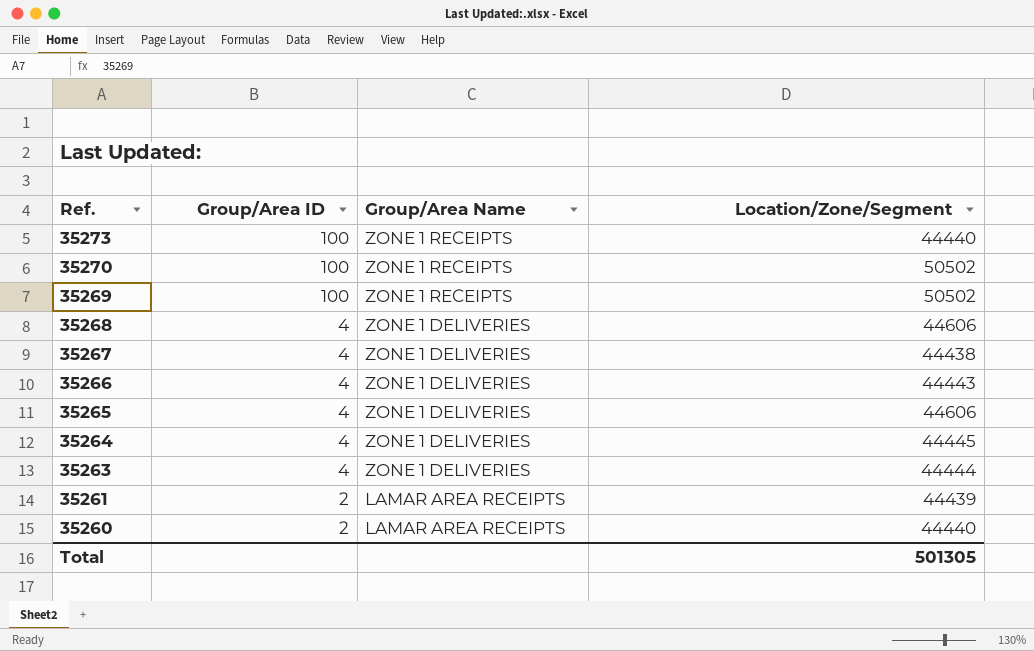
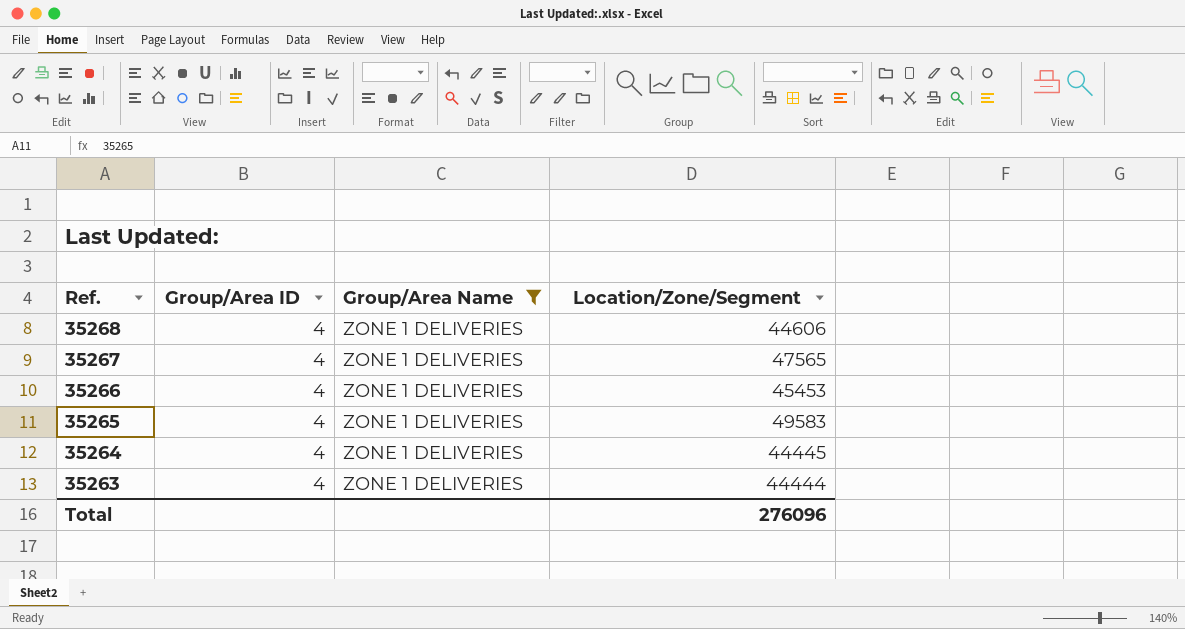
filter: none -> Group/Area Name = ZONE 1 DELIVERIES
35267 | Location/Zone/Segment: 44438 -> 47565
35266 | Location/Zone/Segment: 44443 -> 45453
35265 | Location/Zone/Segment: 44606 -> 49583
Total | Location/Zone/Segment: 501305 -> 276096

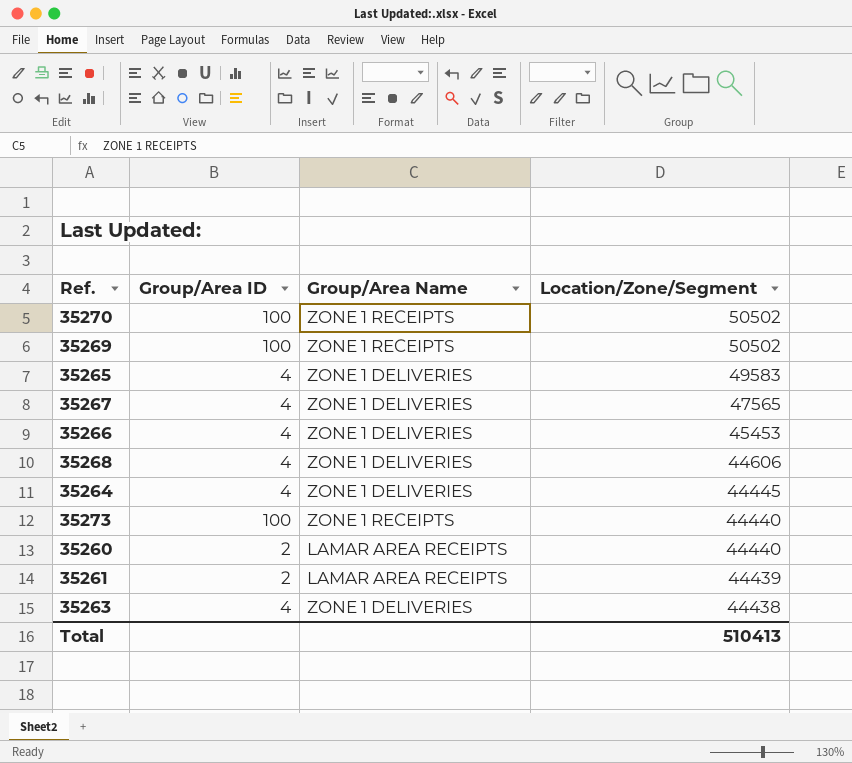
filter: Group/Area Name = ZONE 1 DELIVERIES -> none
row order: Ref. descending -> Location/Zone/Segment descending
35263 | Location/Zone/Segment: 44444 -> 44438
Total | Location/Zone/Segment: 276096 -> 510413

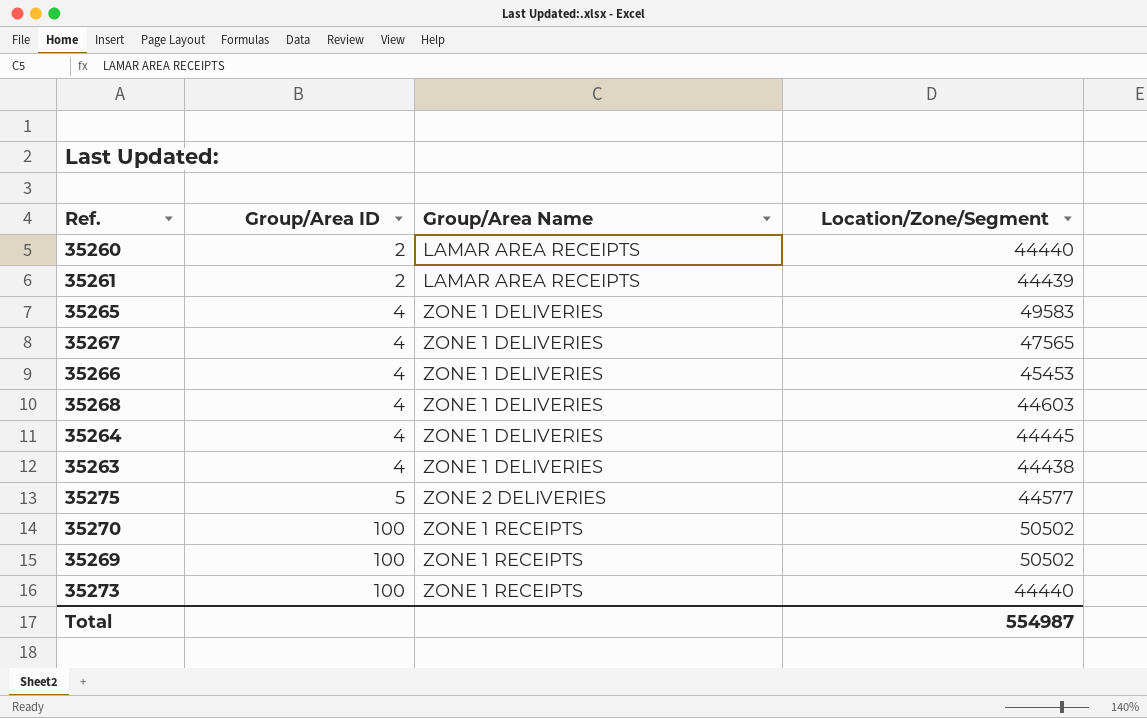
row order: Location/Zone/Segment descending -> Group/Area ID ascending
35268 | Location/Zone/Segment: 44606 -> 44603
row 35275: none -> 5 | ZONE 2 DELIVERIES | 44577
Total | Location/Zone/Segment: 510413 -> 554987

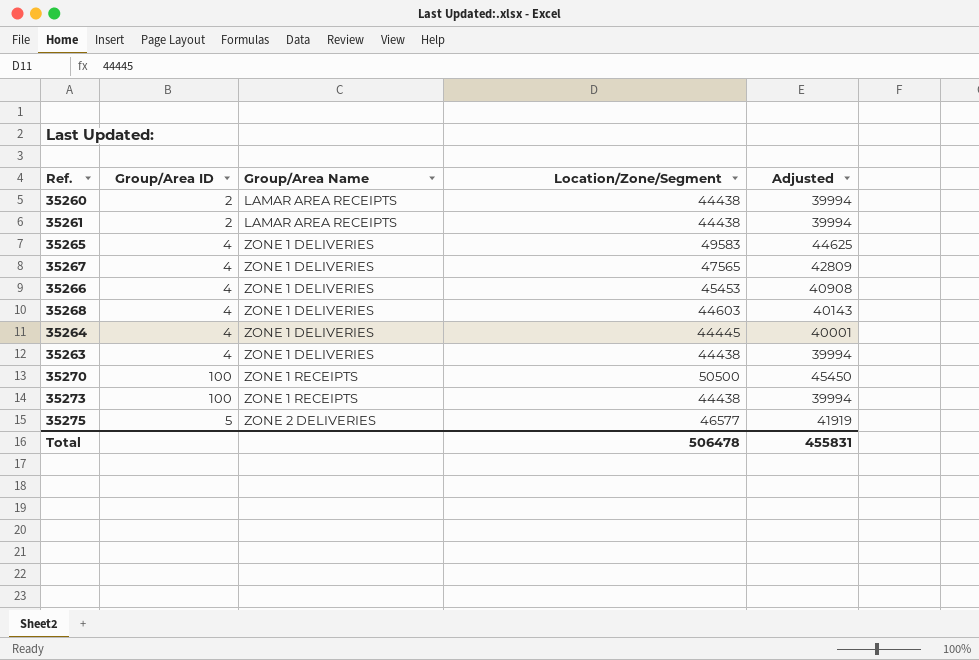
row order: Group/Area ID ascending -> Group/Area Name ascending
column Adjusted | formula: none -> [Location/Zone/Segment] * 0.9
row 35269: 100 | ZONE 1 RECEIPTS | 50502 -> none
35260 | Location/Zone/Segment: 44440 -> 44438
35261 | Location/Zone/Segment: 44439 -> 44438
35270 | Location/Zone/Segment: 50502 -> 50500
35273 | Location/Zone/Segment: 44440 -> 44438
35275 | Location/Zone/Segment: 44577 -> 46577
Total | Location/Zone/Segment: 554987 -> 506478

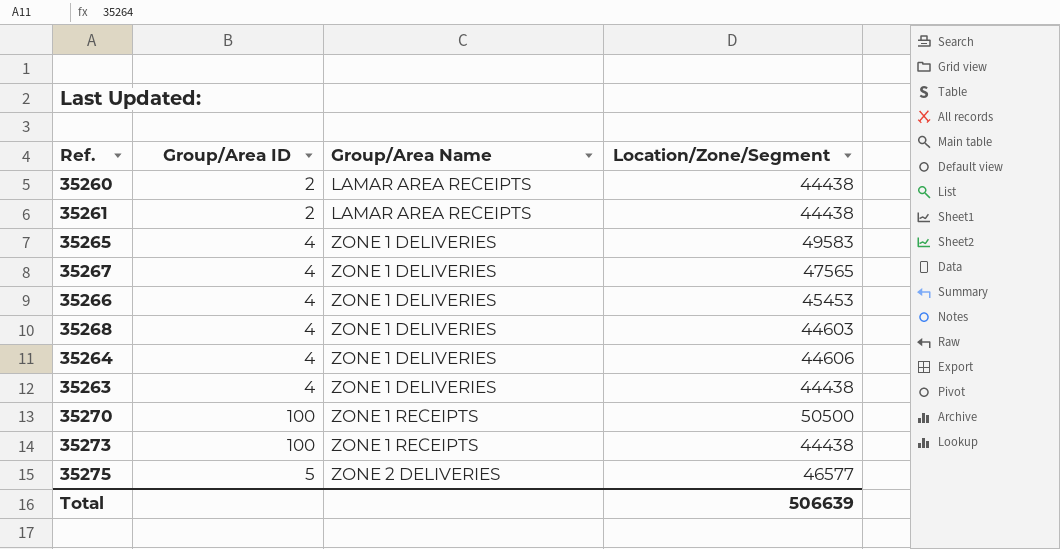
column Adjusted | formula: [Location/Zone/Segment] * 0.9 -> none
35264 | Location/Zone/Segment: 44445 -> 44606
Total | Location/Zone/Segment: 506478 -> 506639

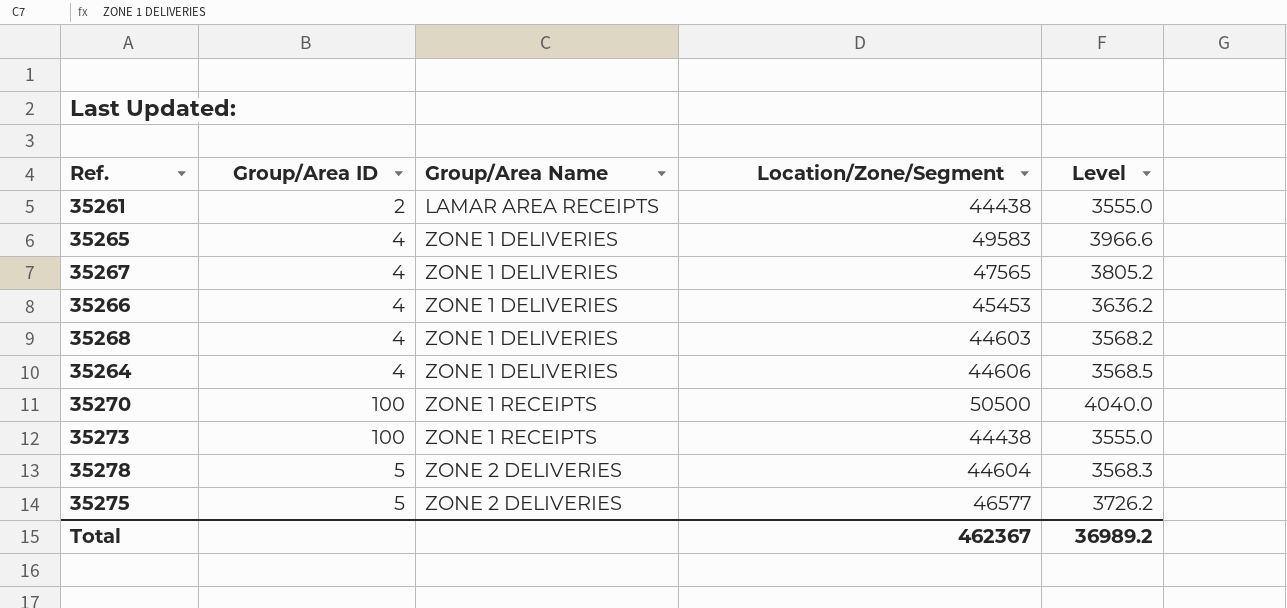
column Level | formula: none -> [Location/Zone/Segment] * 0.08
row 35260: 2 | LAMAR AREA RECEIPTS | 44438 -> none
row 35263: 4 | ZONE 1 DELIVERIES | 44438 -> none
row 35278: none -> 5 | ZONE 2 DELIVERIES | 44604 | 3568.3
Total | Location/Zone/Segment: 506639 -> 462367

